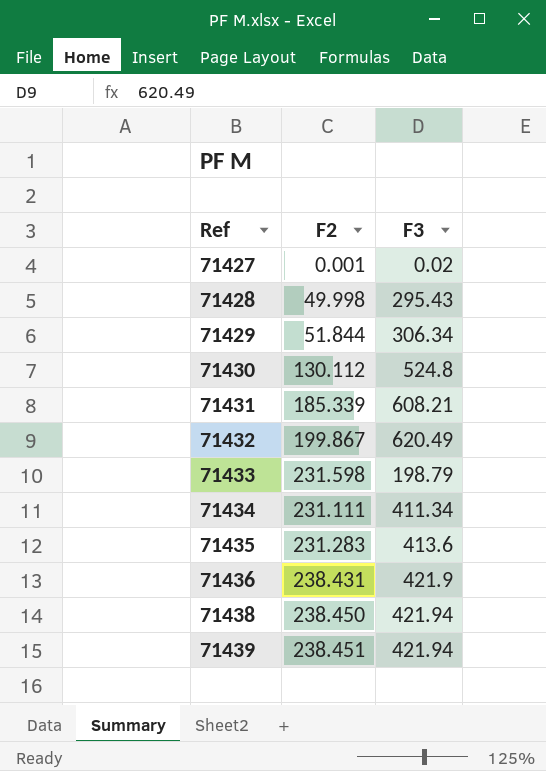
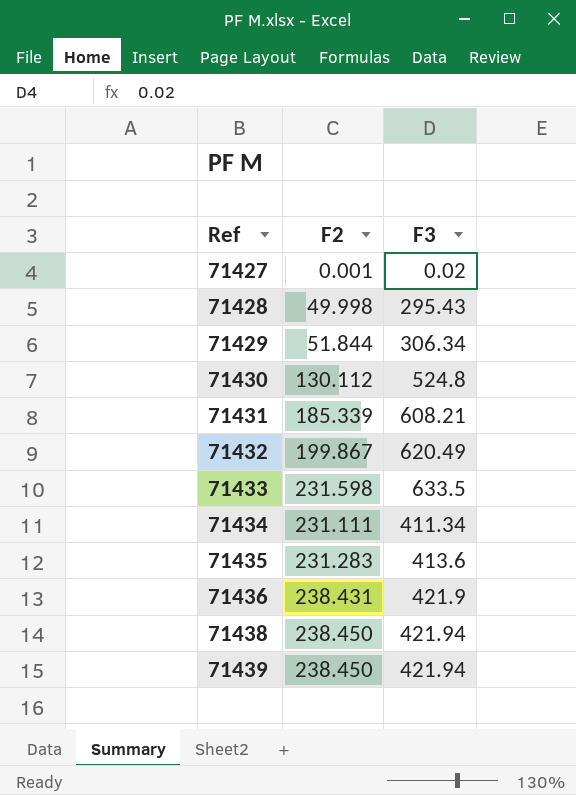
71433 | F3: 198.79 -> 633.5
71439 | F2: 238.451 -> 238.450

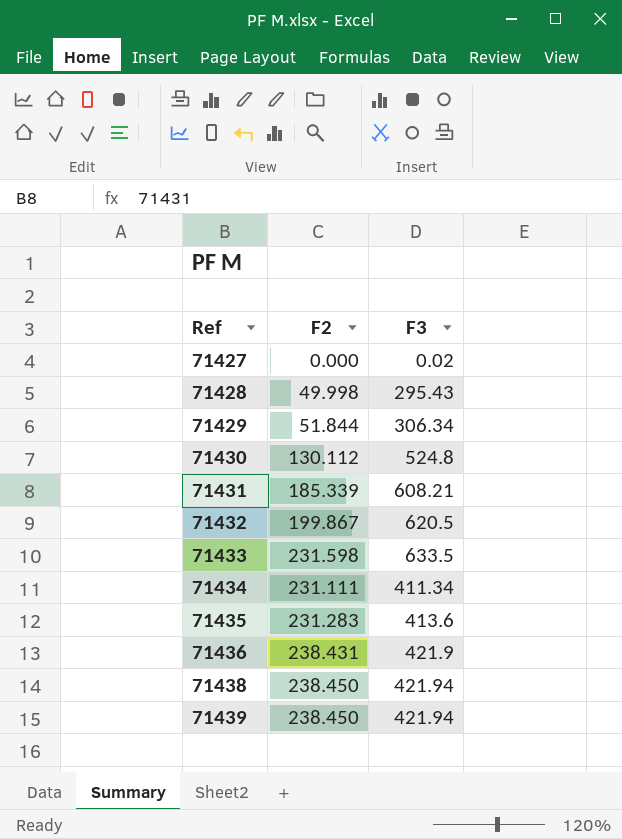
71427 | F2: 0.001 -> 0.000
71432 | F3: 620.49 -> 620.5

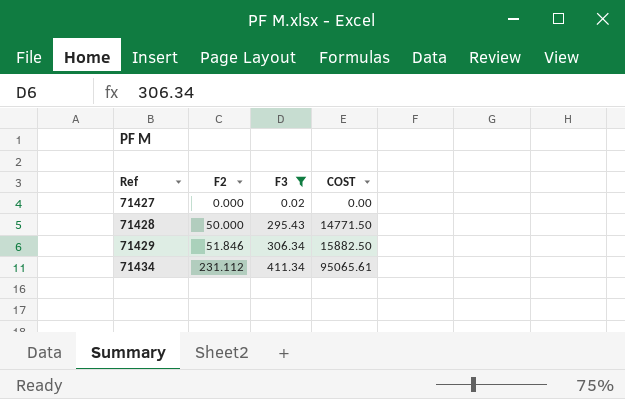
filter: none -> F3 <= 411.34
column COST | formula: none -> [F2] * [F3]
71428 | F2: 49.998 -> 50.000
71429 | F2: 51.844 -> 51.846
71434 | F2: 231.111 -> 231.112

